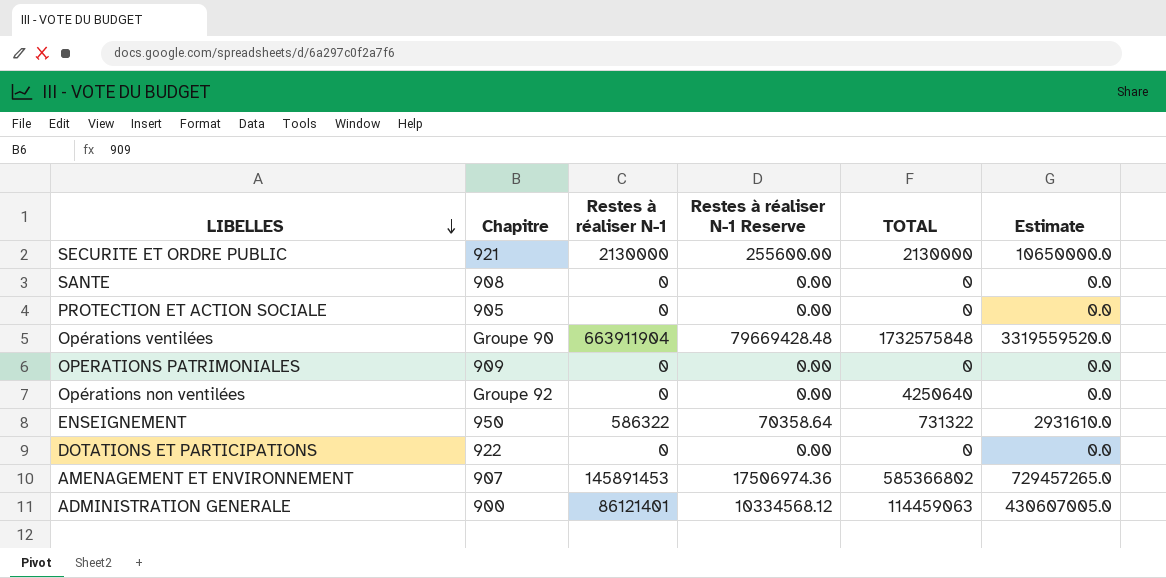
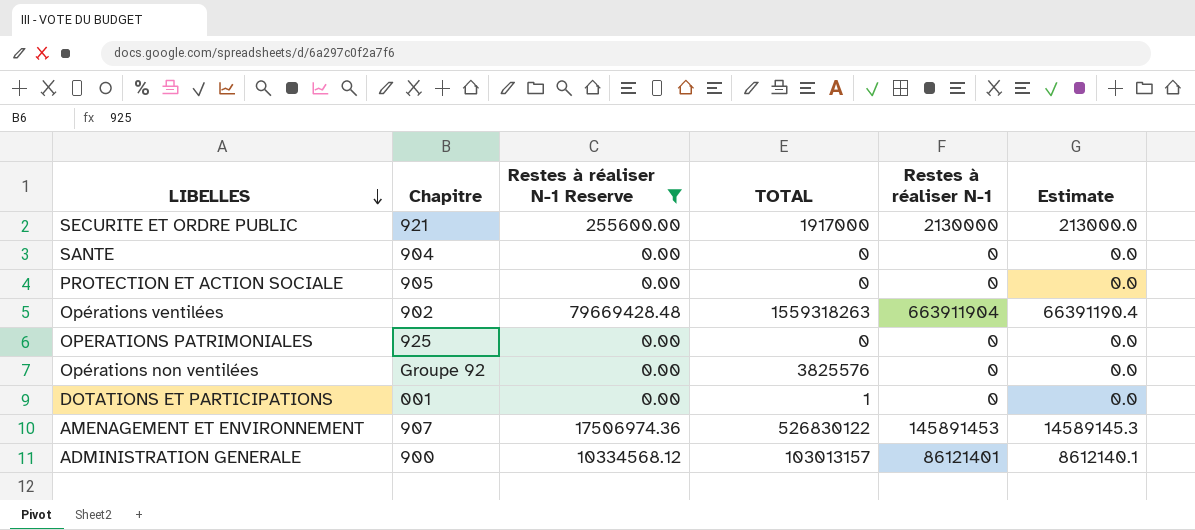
filter: none -> Restes à réaliser N-1 Reserve != 70358.64
column Restes à réaliser N-1 | position: 3 -> 5
column Estimate | formula: [Restes à réaliser N-1] * 5 -> [Restes à réaliser N-1] * 0.1
SECURITE ET ORDRE PUBLIC | TOTAL: 2130000 -> 1917000
SANTE | Chapitre: 908 -> 904
Opérations ventilées | Chapitre: Groupe 90 -> 902
Opérations ventilées | TOTAL: 1732575848 -> 1559318263
OPERATIONS PATRIMONIALES | Chapitre: 909 -> 925
Opérations non ventilées | TOTAL: 4250640 -> 3825576
DOTATIONS ET PARTICIPATIONS | Chapitre: 922 -> 001
DOTATIONS ET PARTICIPATIONS | TOTAL: 0 -> 1
AMENAGEMENT ET ENVIRONNEMENT | TOTAL: 585366802 -> 526830122
ADMINISTRATION GENERALE | TOTAL: 114459063 -> 103013157

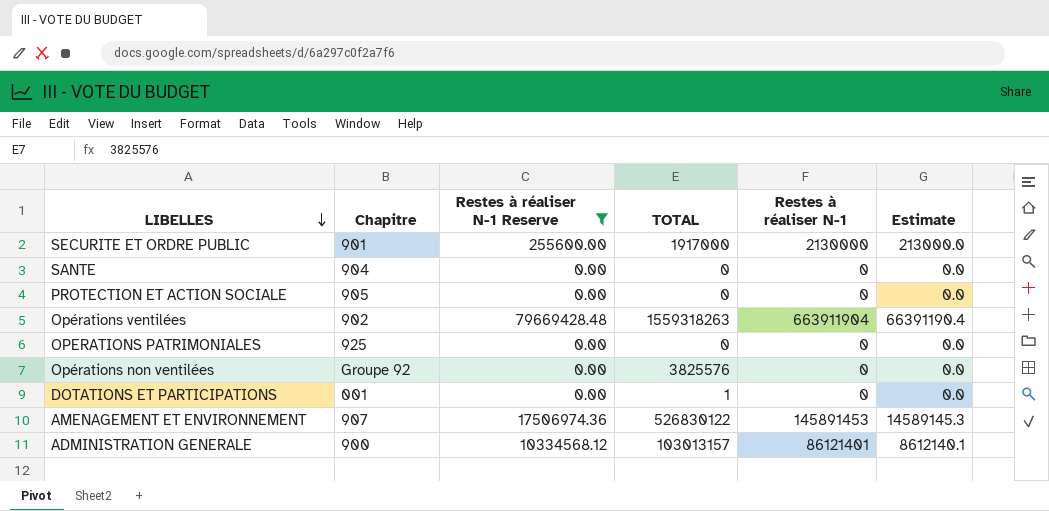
SECURITE ET ORDRE PUBLIC | Chapitre: 921 -> 901

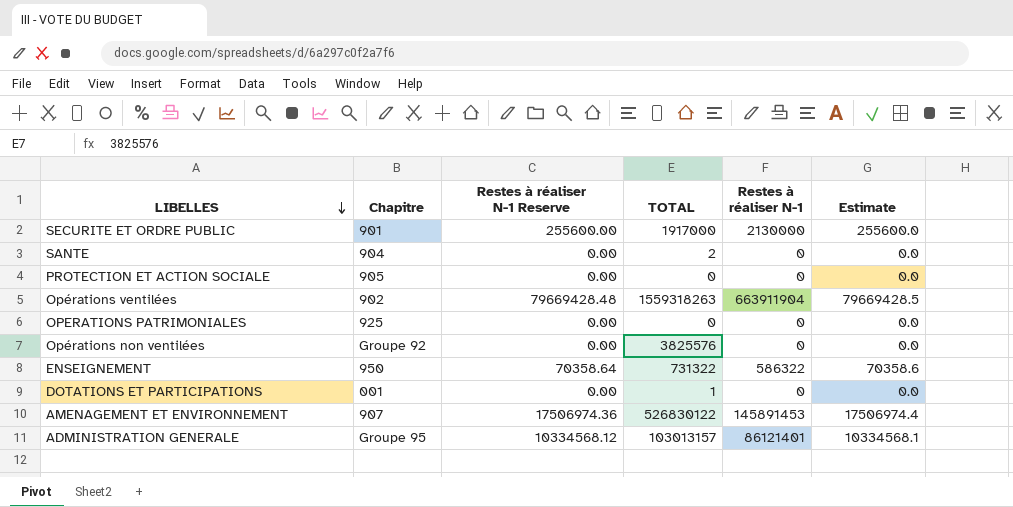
filter: Restes à réaliser N-1 Reserve != 70358.64 -> none
column Estimate | formula: [Restes à réaliser N-1] * 0.1 -> [Restes à réaliser N-1] * 0.12
SANTE | TOTAL: 0 -> 2
ADMINISTRATION GENERALE | Chapitre: 900 -> Groupe 95

